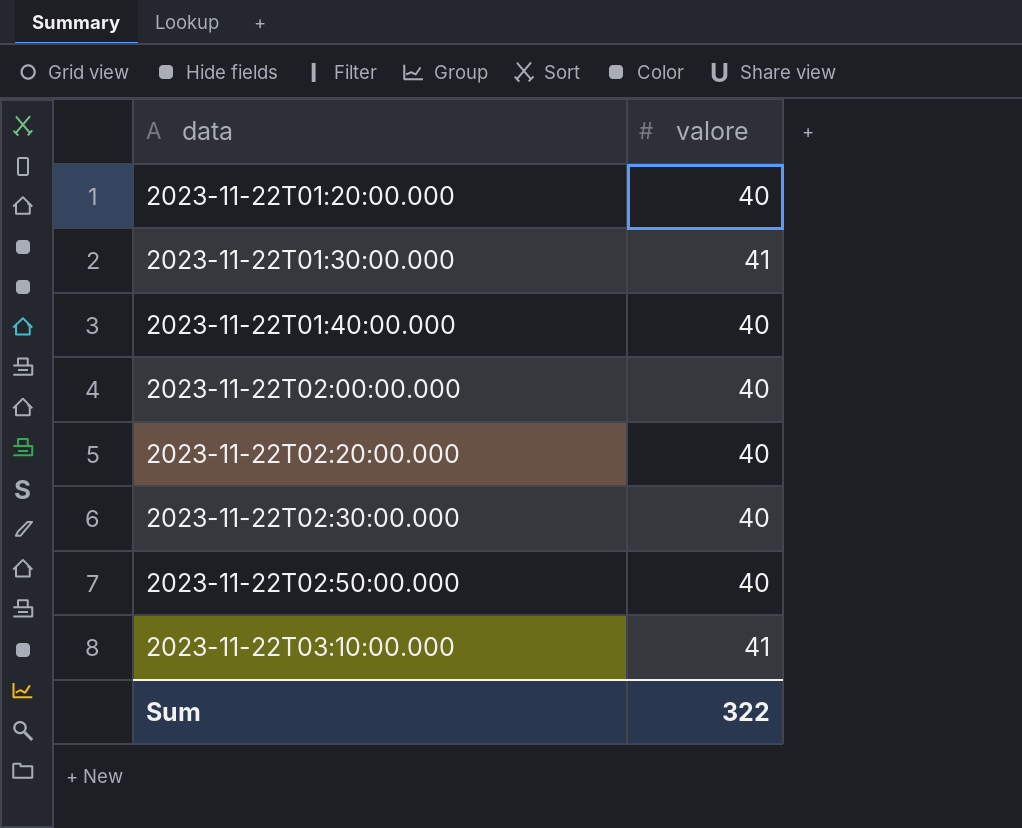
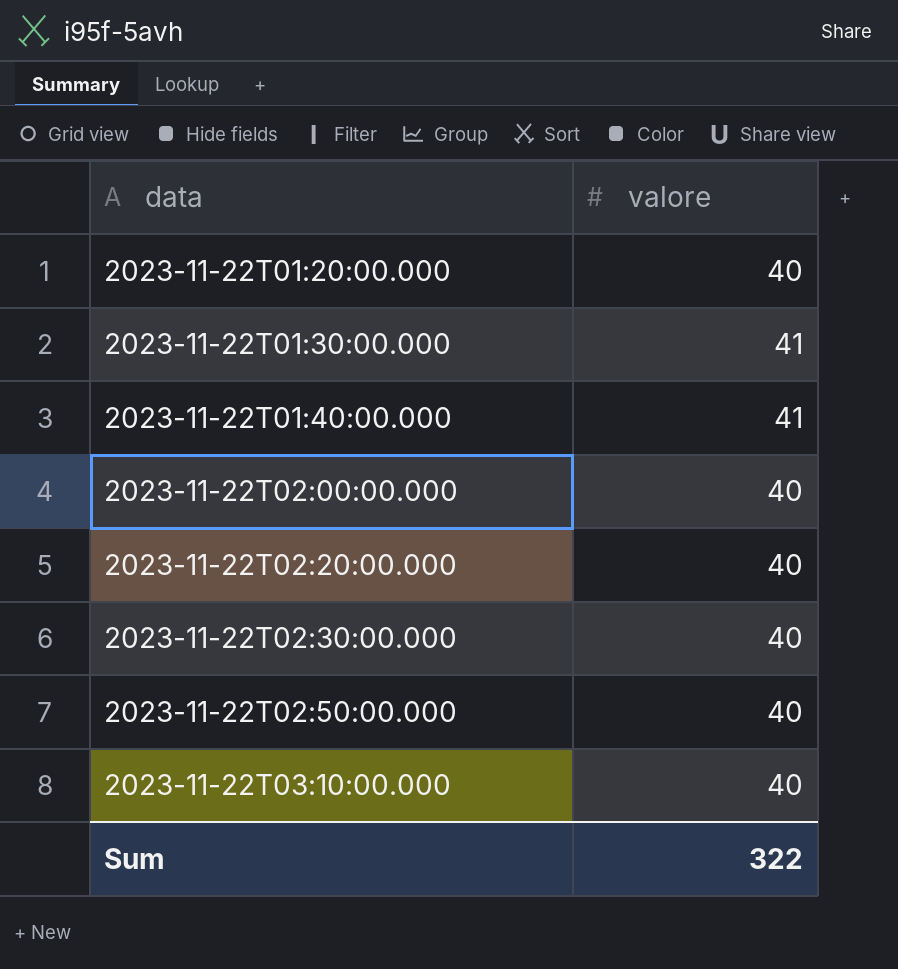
2023-11-22T01:40:00.000 | valore: 40 -> 41
2023-11-22T03:10:00.000 | valore: 41 -> 40

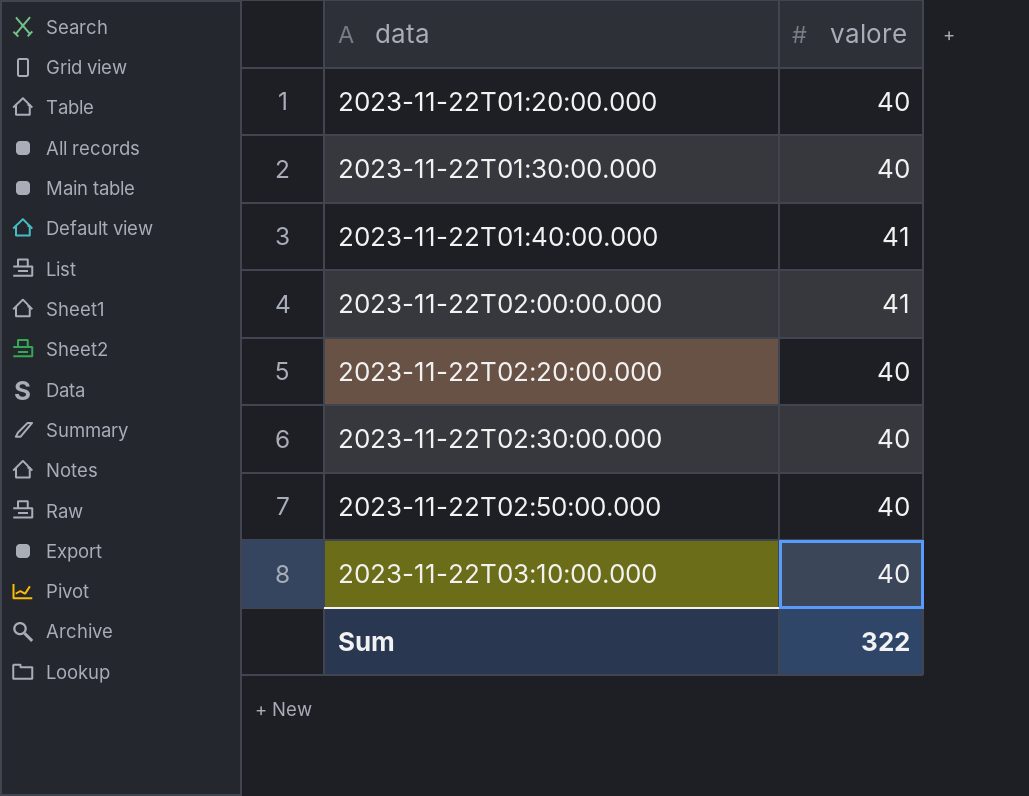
2023-11-22T01:30:00.000 | valore: 41 -> 40
2023-11-22T02:00:00.000 | valore: 40 -> 41

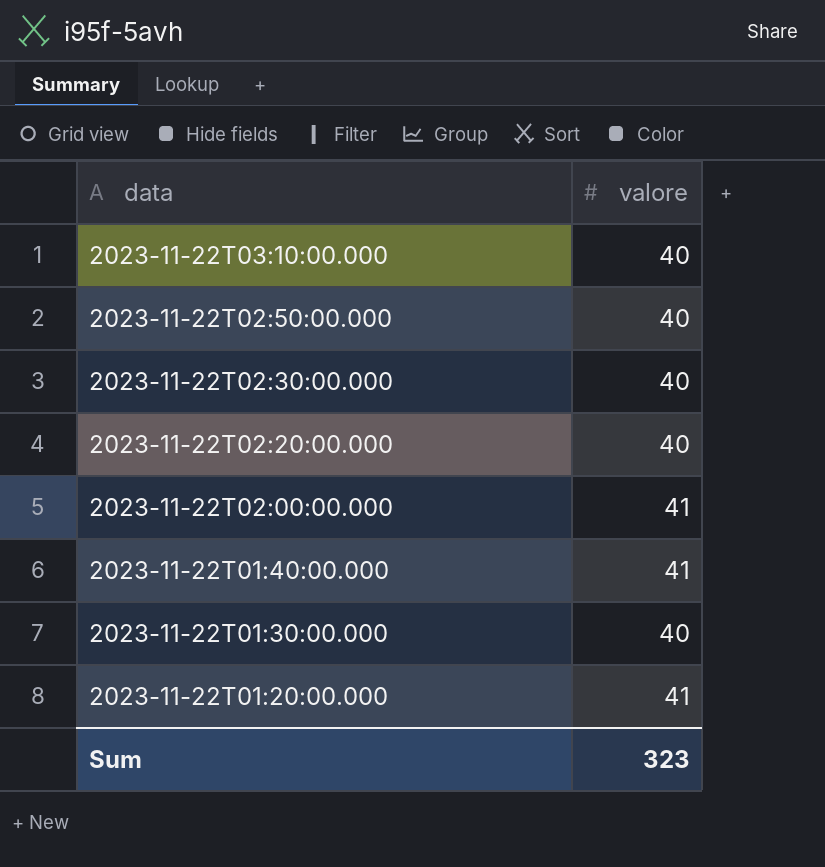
row order: data ascending -> data descending
2023-11-22T01:20:00.000 | valore: 40 -> 41
Sum | valore: 322 -> 323

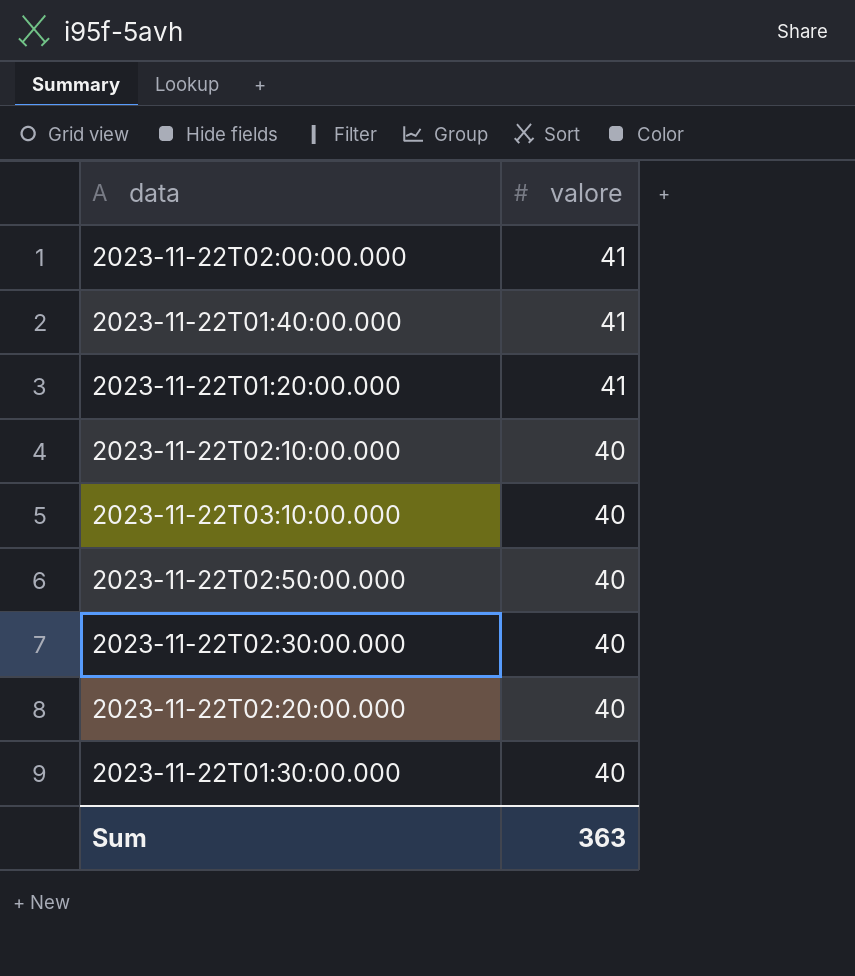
row order: data descending -> valore descending
row 2023-11-22T02:10:00.000: none -> 40
Sum | valore: 323 -> 363

